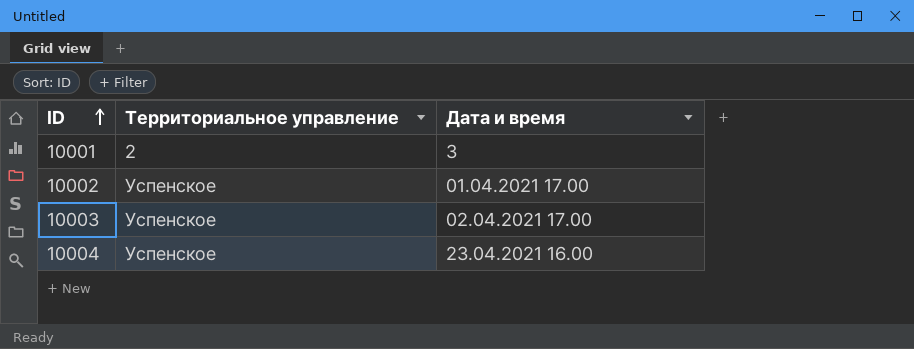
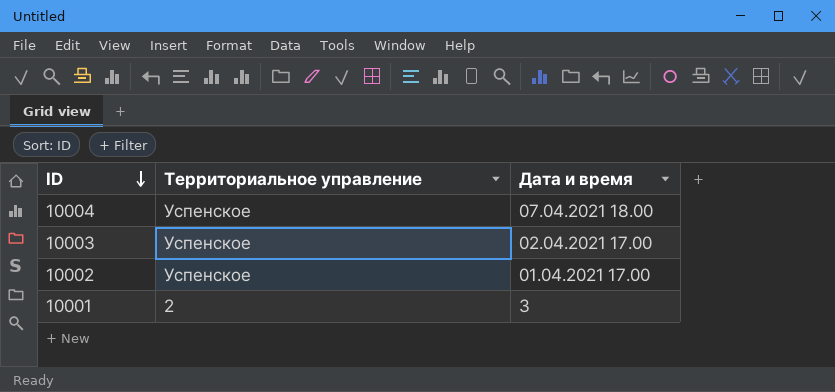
row order: ID ascending -> ID descending
10004 | Дата и время: 23.04.2021 16.00 -> 07.04.2021 18.00

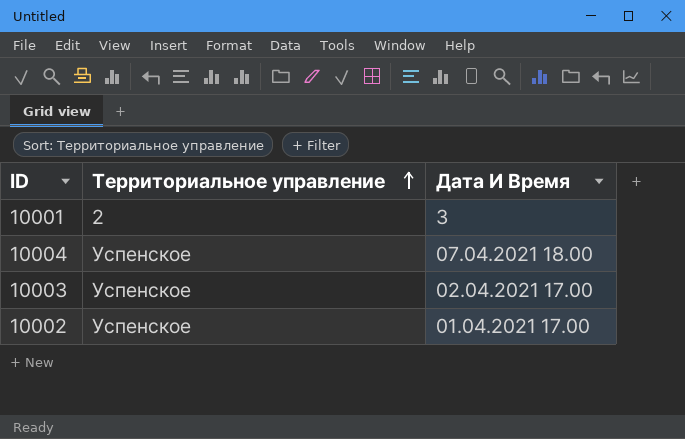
row order: ID descending -> Территориальное управление ascending
column name: Дата и время -> Дата И Время

